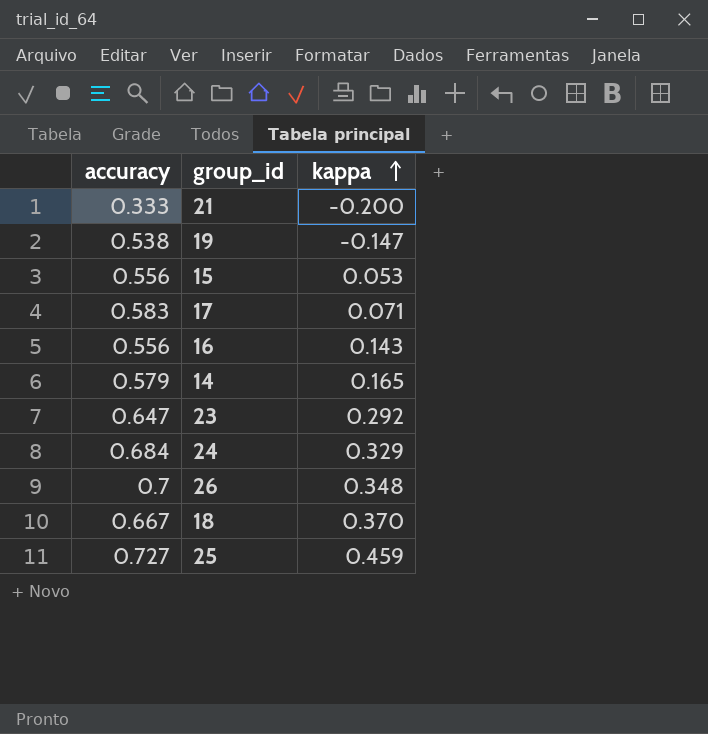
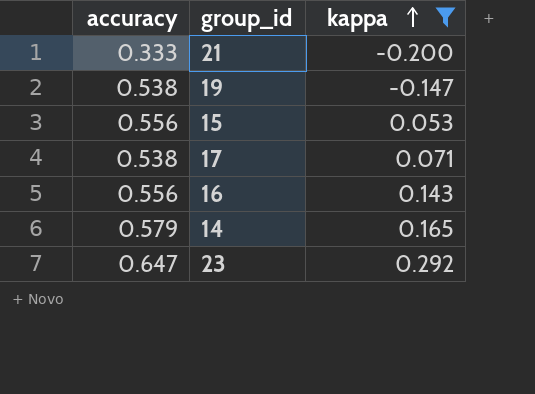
filter: none -> kappa <= 0.292
17 | accuracy: 0.583 -> 0.538

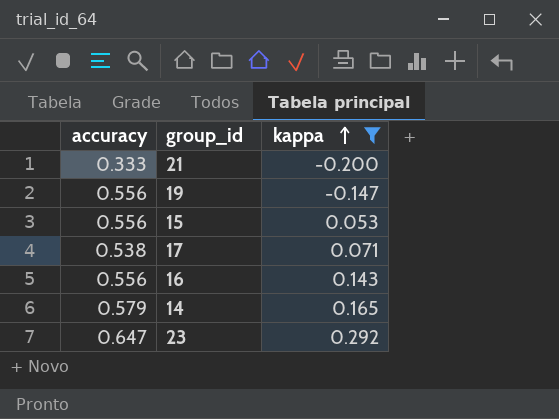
19 | accuracy: 0.538 -> 0.556

